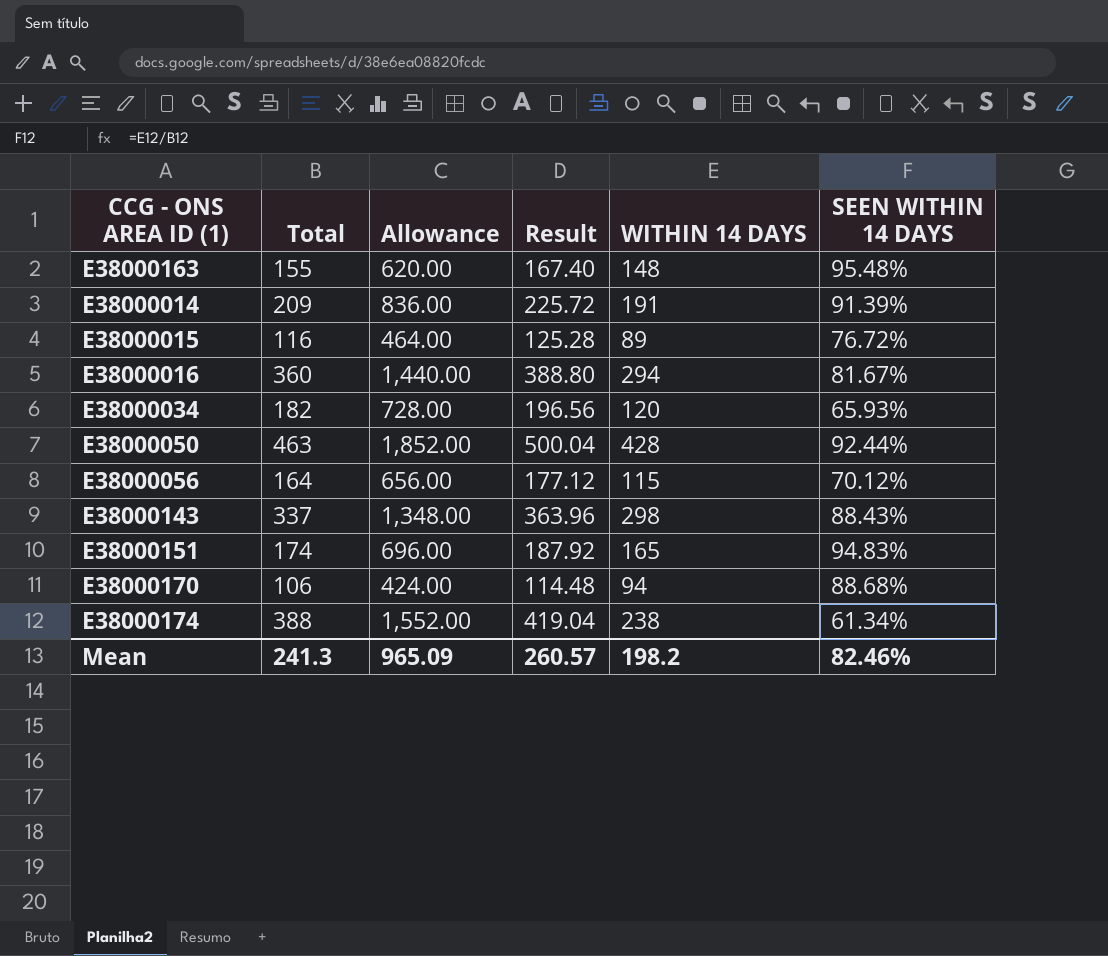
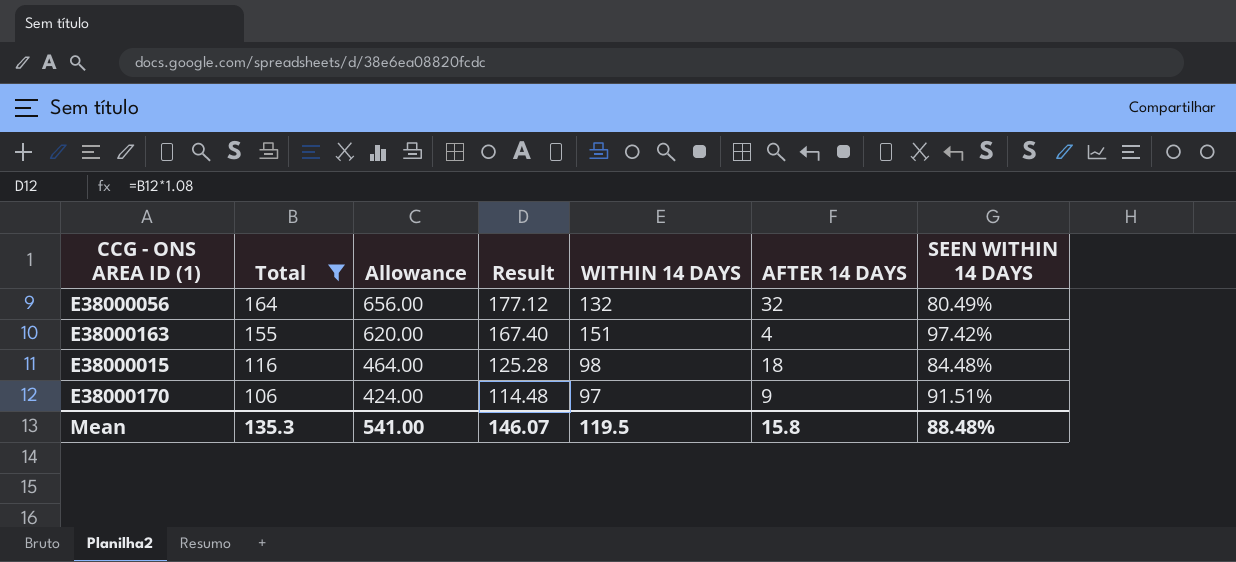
filter: none -> Total <= 164
row order: none -> Total descending
column AFTER 14 DAYS | formula: none -> [Total] - [WITHIN 14 DAYS]
E38000056 | WITHIN 14 DAYS: 115 -> 132
E38000056 | SEEN WITHIN 14 DAYS: 70.12% -> 80.49%
E38000163 | WITHIN 14 DAYS: 148 -> 151
E38000163 | SEEN WITHIN 14 DAYS: 95.48% -> 97.42%
E38000015 | WITHIN 14 DAYS: 89 -> 98
E38000015 | SEEN WITHIN 14 DAYS: 76.72% -> 84.48%
E38000170 | WITHIN 14 DAYS: 94 -> 97
E38000170 | SEEN WITHIN 14 DAYS: 88.68% -> 91.51%
Mean | Total: 241.3 -> 135.3
Mean | Allowance: 965.09 -> 541.00
Mean | Result: 260.57 -> 146.07
Mean | WITHIN 14 DAYS: 198.2 -> 119.5
Mean | SEEN WITHIN 14 DAYS: 82.46% -> 88.48%

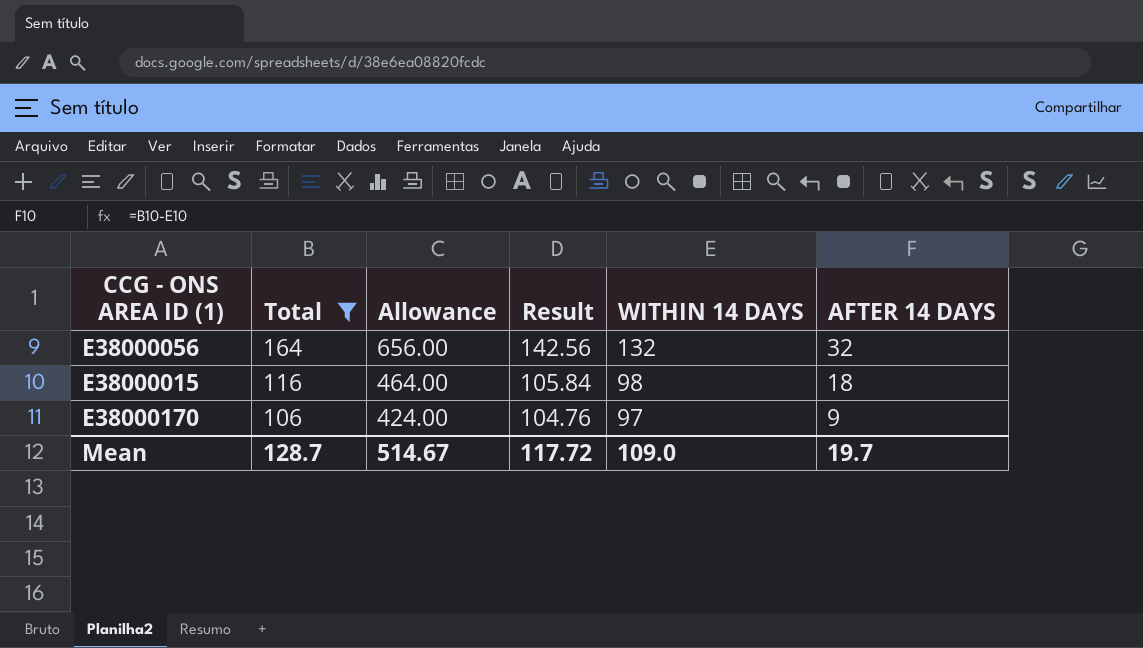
column SEEN WITHIN 14 DAYS | formula: [WITHIN 14 DAYS] / [Total] -> none
column Result | formula: [Total] * 1.08 -> [WITHIN 14 DAYS] * 1.08
row E38000163: 155 | 620.00 | 167.40 | 151 | 4 | 97.42% -> none
Mean | Total: 135.3 -> 128.7
Mean | Allowance: 541.00 -> 514.67
Mean | Result: 146.07 -> 117.72
Mean | WITHIN 14 DAYS: 119.5 -> 109.0
Mean | AFTER 14 DAYS: 15.8 -> 19.7

